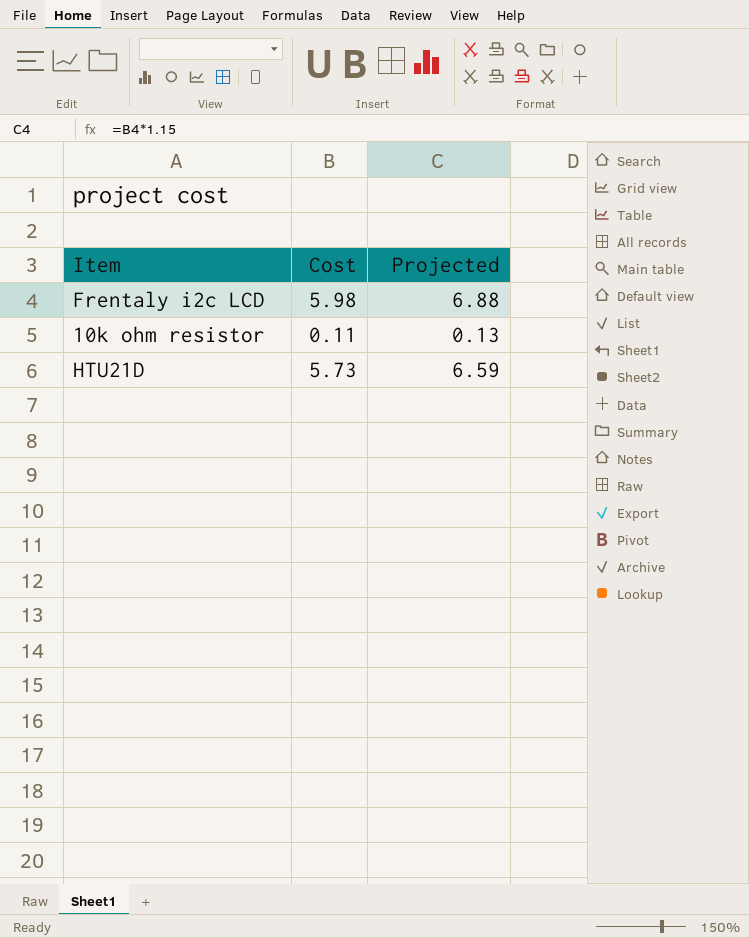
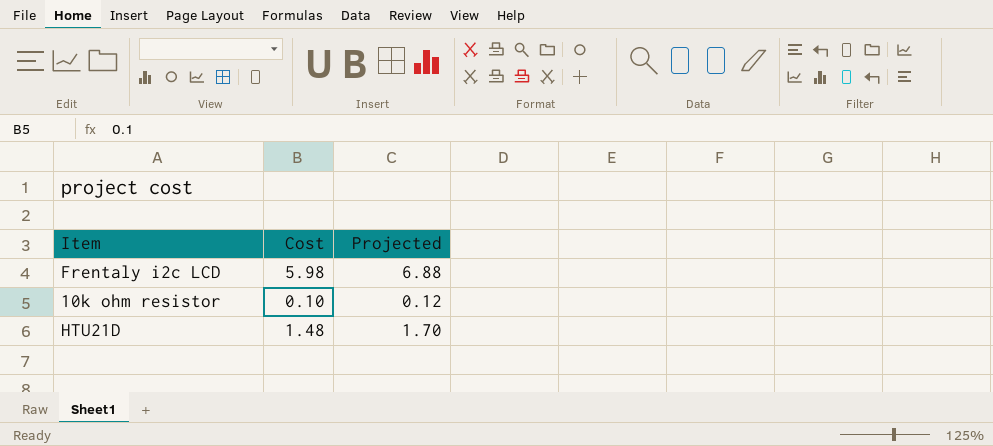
10k ohm resistor | Cost: 0.11 -> 0.10
10k ohm resistor | Projected: 0.13 -> 0.12
HTU21D | Cost: 5.73 -> 1.48
HTU21D | Projected: 6.59 -> 1.70

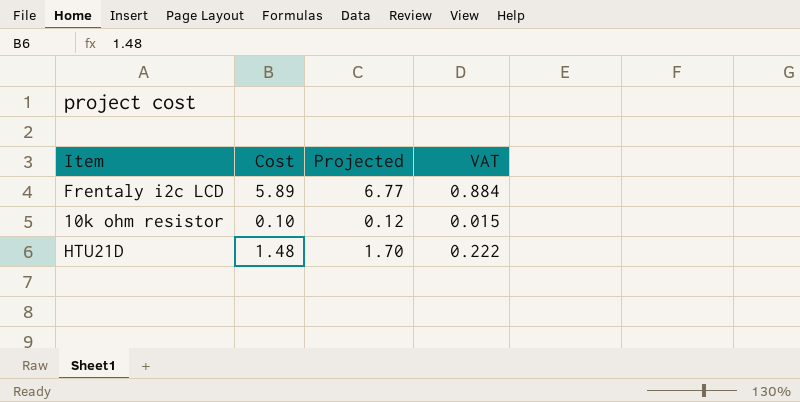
column VAT | formula: none -> [Cost] * 0.15
Frentaly i2c LCD | Cost: 5.98 -> 5.89
Frentaly i2c LCD | Projected: 6.88 -> 6.77

